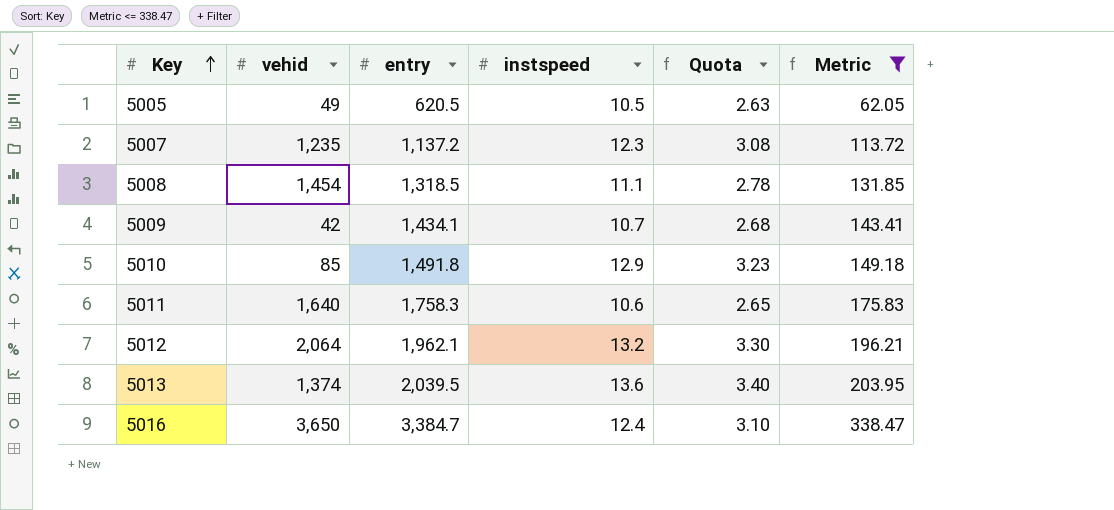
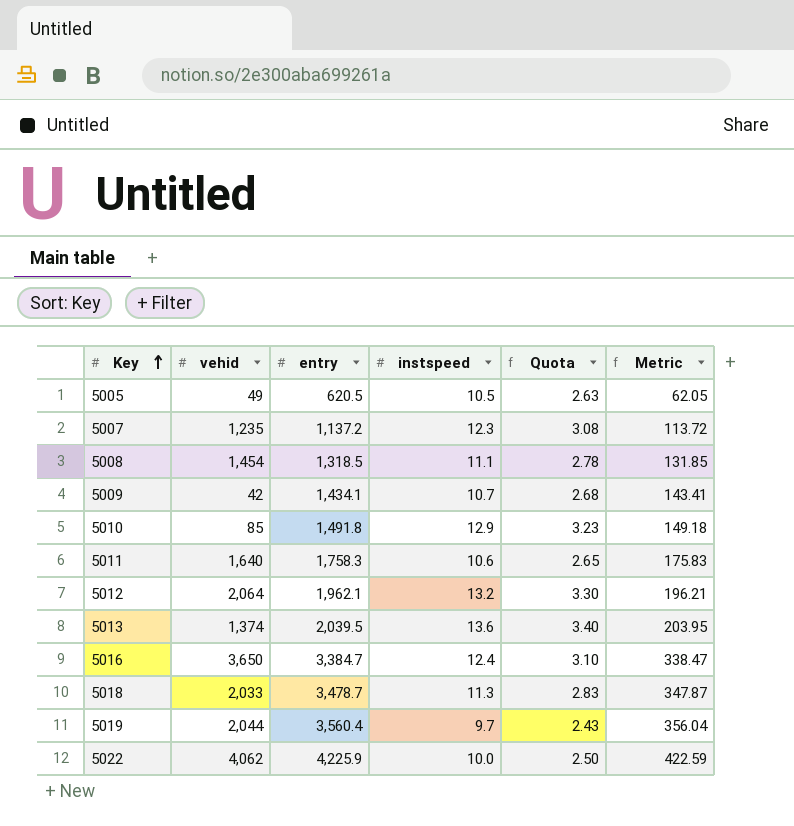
filter: Metric <= 338.47 -> none

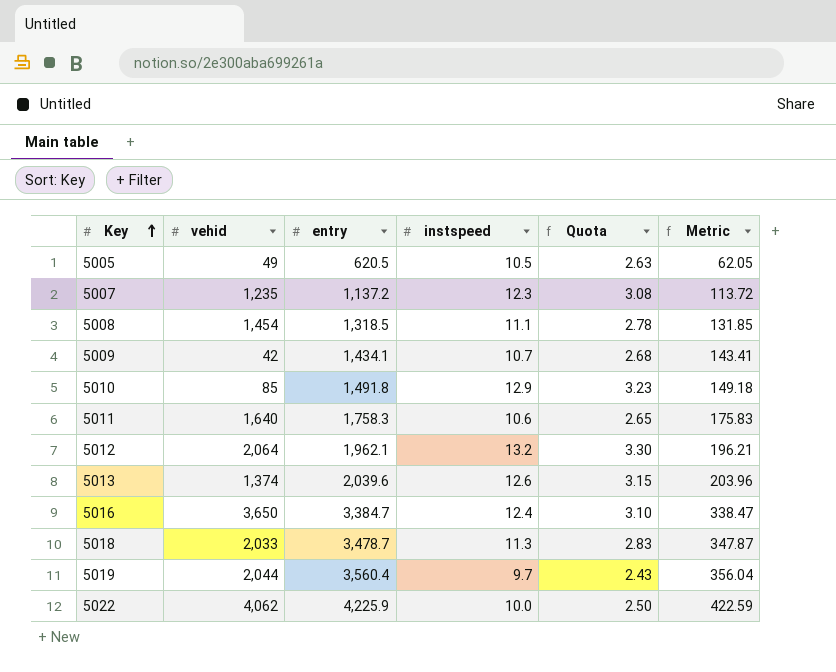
5013 | entry: 2,039.5 -> 2,039.6
5013 | instspeed: 13.6 -> 12.6
5013 | Quota: 3.40 -> 3.15
5013 | Metric: 203.95 -> 203.96

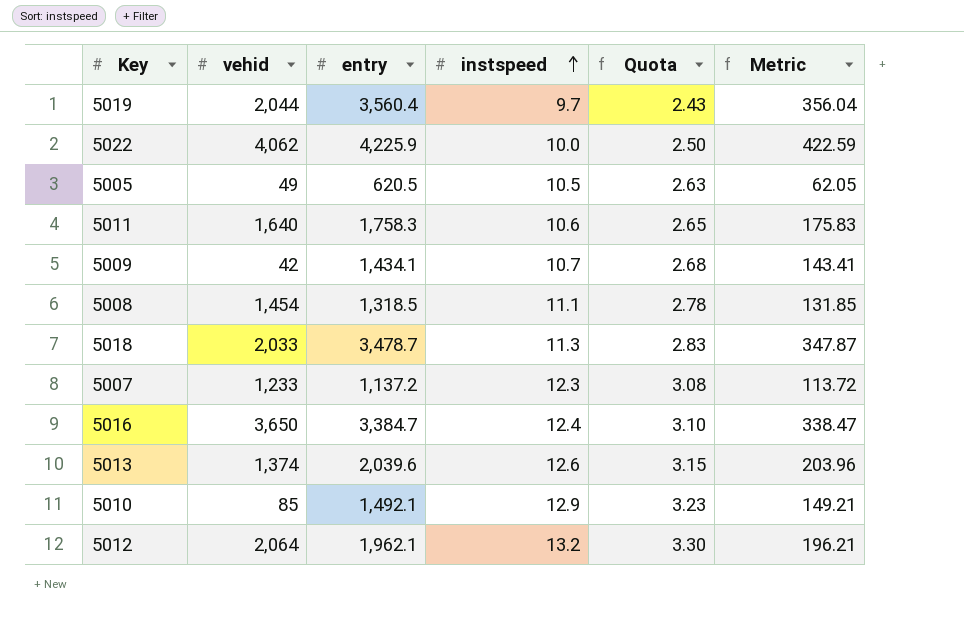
row order: Key ascending -> instspeed ascending
5007 | vehid: 1,235 -> 1,233
5010 | entry: 1,491.8 -> 1,492.1
5010 | Metric: 149.18 -> 149.21

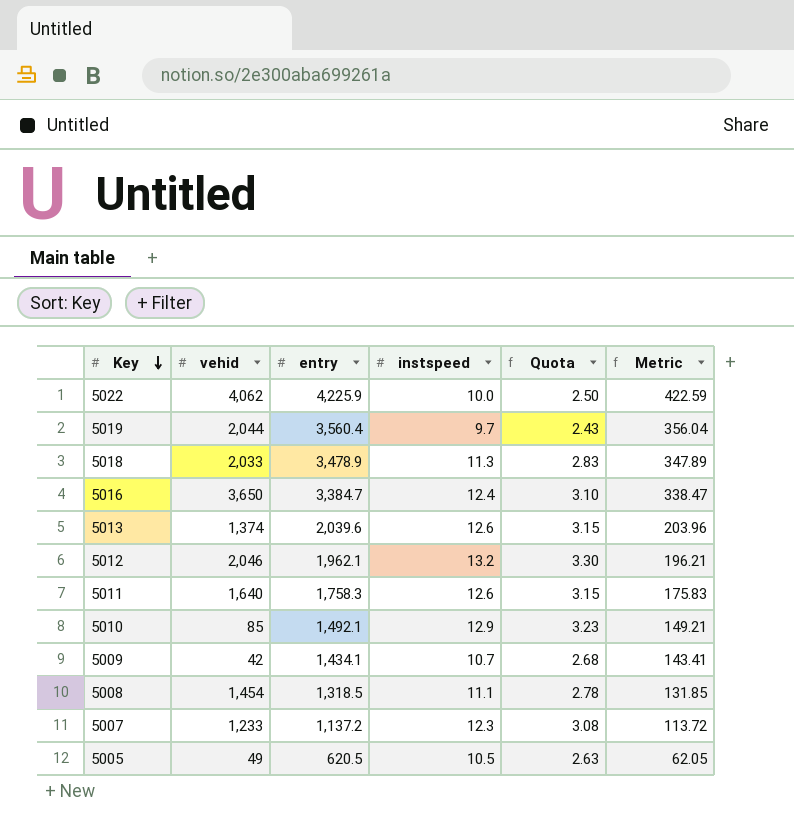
row order: instspeed ascending -> Key descending
5018 | entry: 3,478.7 -> 3,478.9
5018 | Metric: 347.87 -> 347.89
5012 | vehid: 2,064 -> 2,046
5011 | instspeed: 10.6 -> 12.6
5011 | Quota: 2.65 -> 3.15

